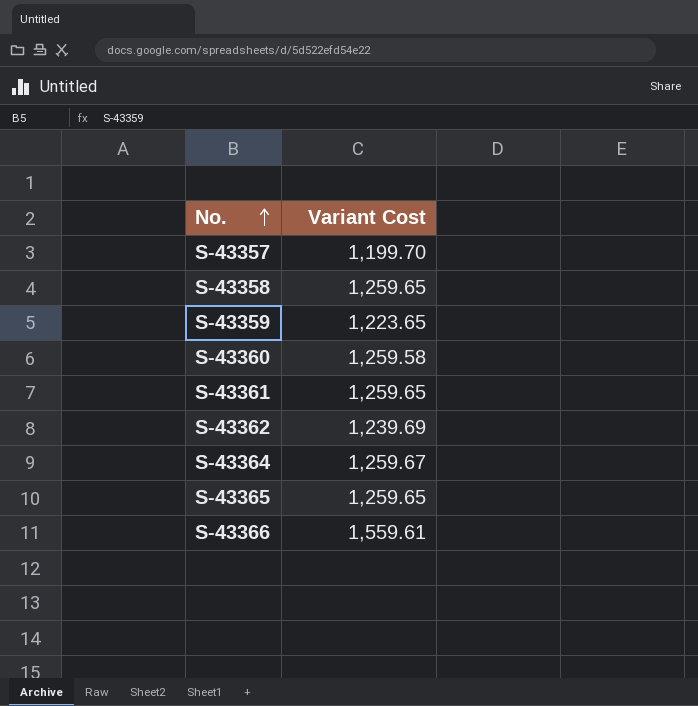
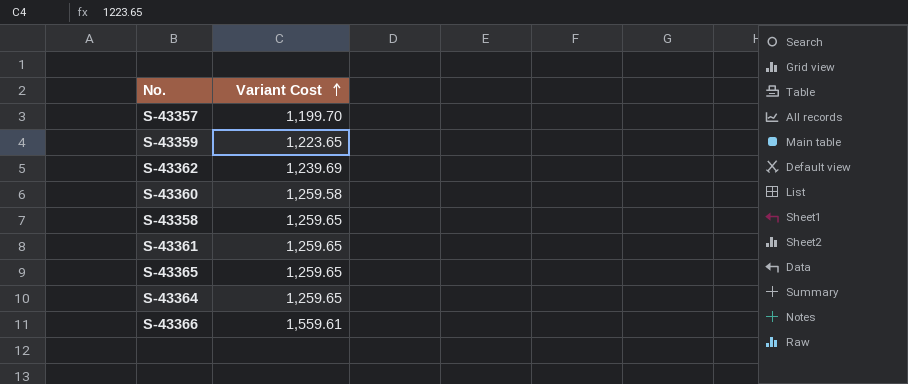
row order: No. ascending -> Variant Cost ascending
S-43364 | Variant Cost: 1,259.67 -> 1,259.65

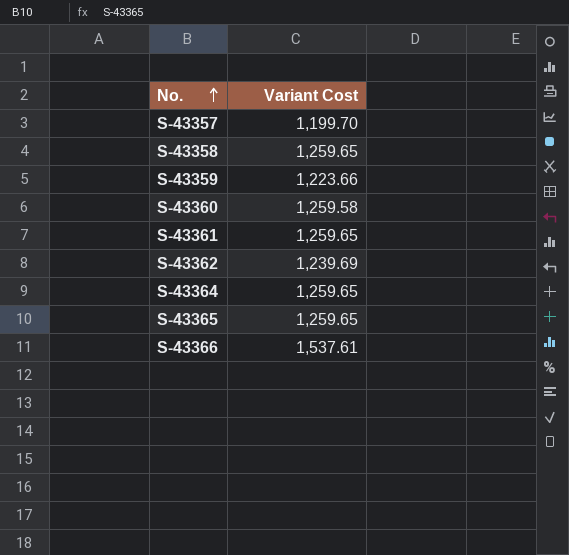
row order: Variant Cost ascending -> No. ascending
S-43359 | Variant Cost: 1,223.65 -> 1,223.66
S-43366 | Variant Cost: 1,559.61 -> 1,537.61

